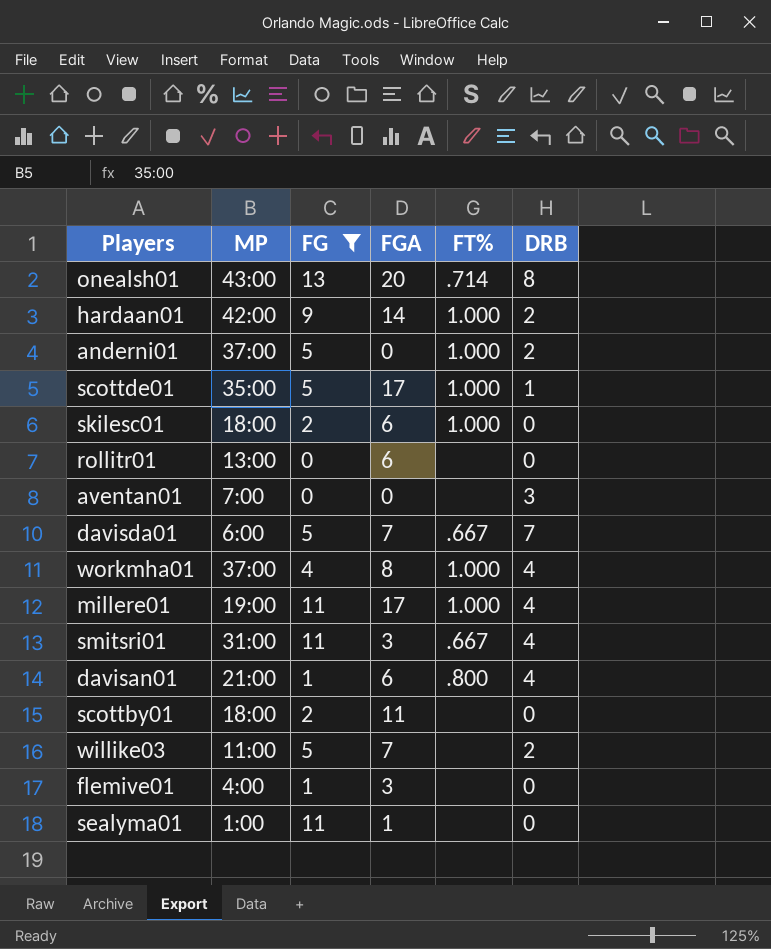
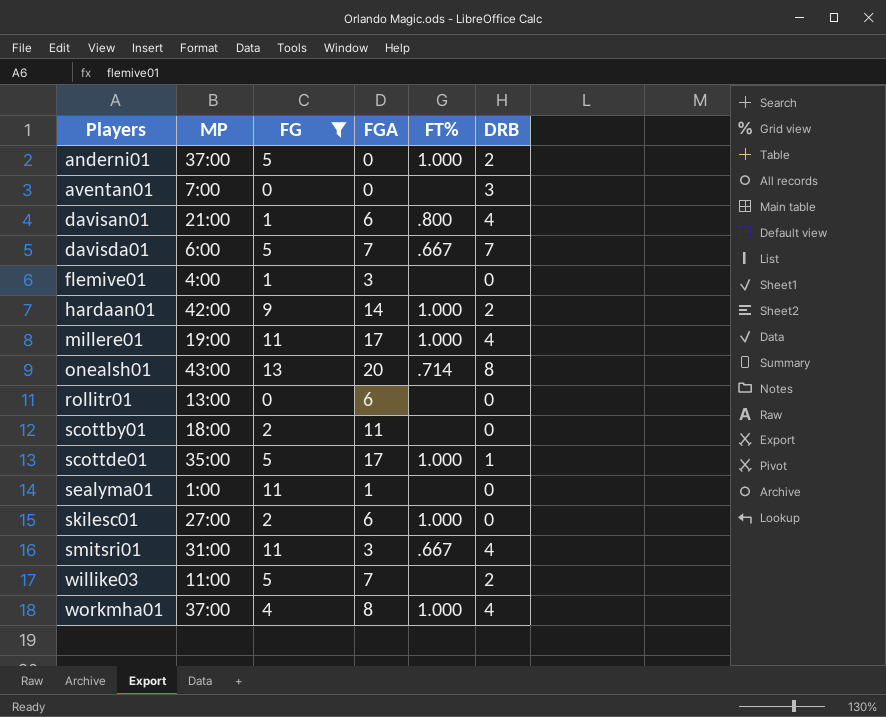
row order: none -> Players ascending
skilesc01 | MP: 18:00 -> 27:00

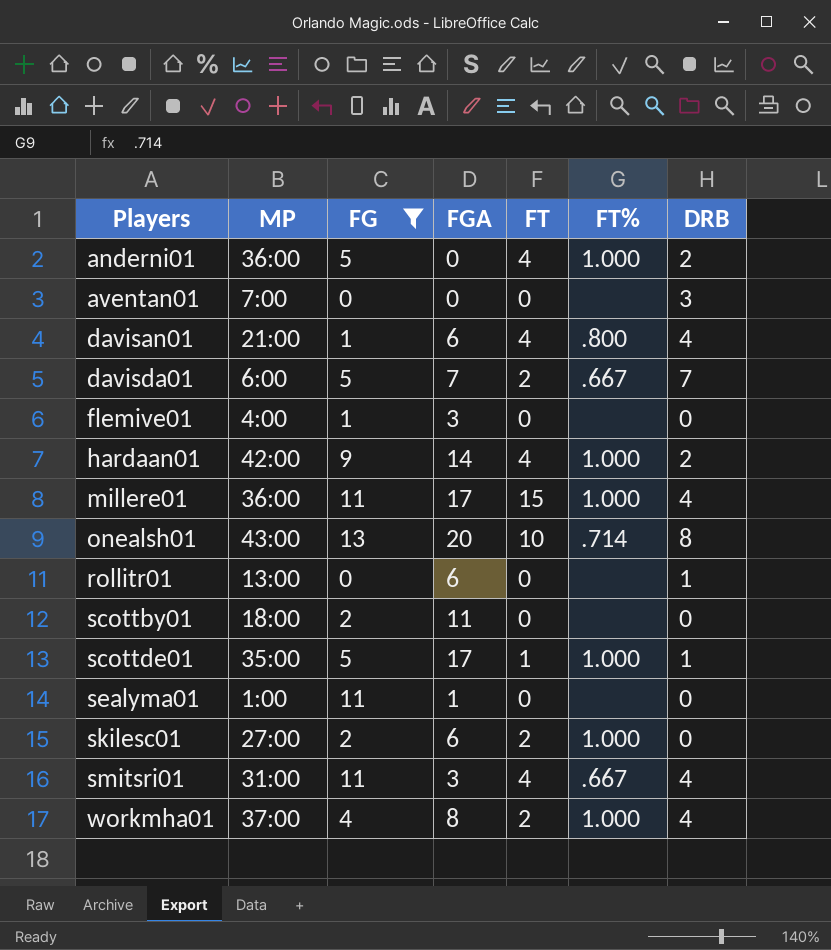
column FT | position: none -> 5
row willike03: 11:00 | 5 | 7 | none | 2 -> none
anderni01 | MP: 37:00 -> 36:00
millere01 | MP: 19:00 -> 36:00
rollitr01 | DRB: 0 -> 1

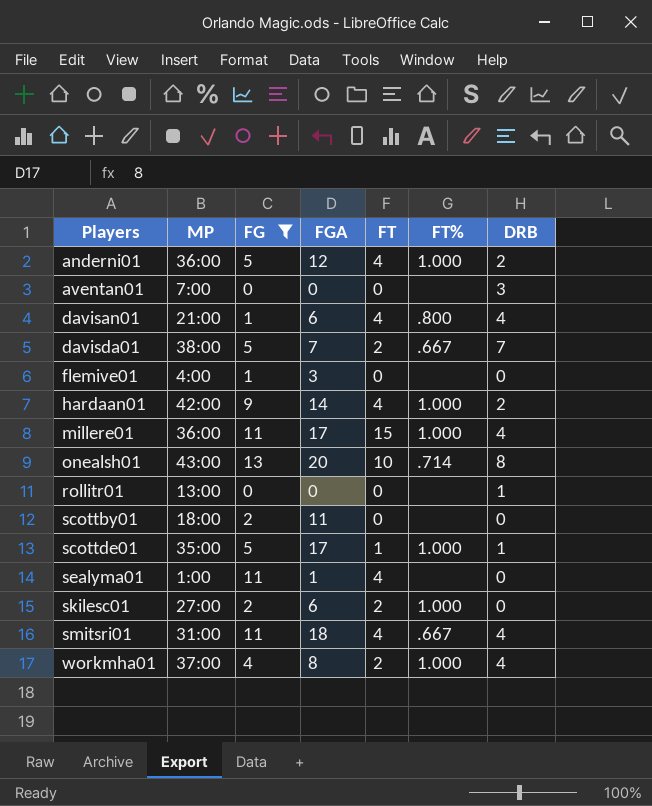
anderni01 | FGA: 0 -> 12
davisda01 | MP: 6:00 -> 38:00
rollitr01 | FGA: 6 -> 0
sealyma01 | FT: 0 -> 4
smitsri01 | FGA: 3 -> 18

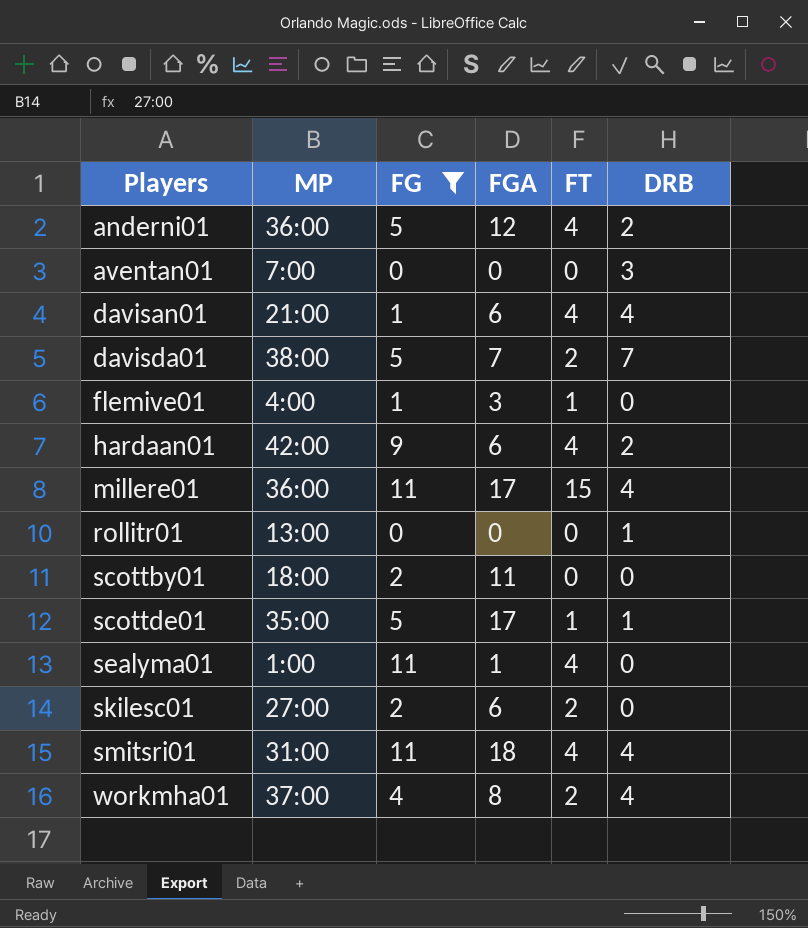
column FT% | position: 6 -> none
row onealsh01: 43:00 | 13 | 20 | 10 | .714 | 8 -> none
flemive01 | FT: 0 -> 1
hardaan01 | FGA: 14 -> 6

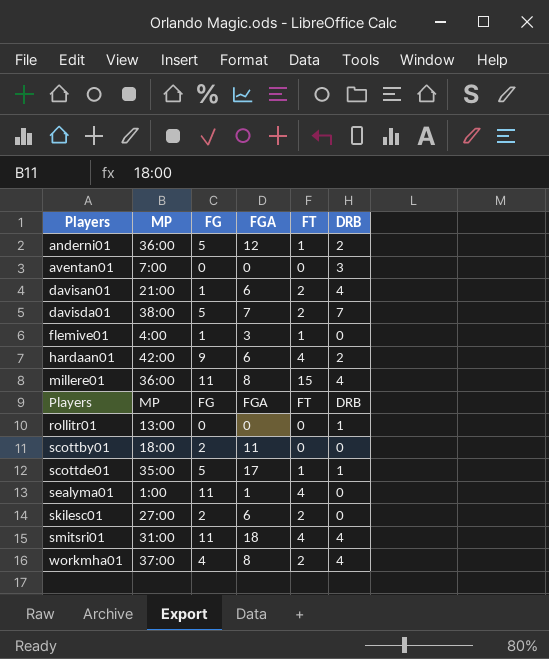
filter: FG != FG -> none
anderni01 | FT: 4 -> 1
davisan01 | FT: 4 -> 2
millere01 | FGA: 17 -> 8

